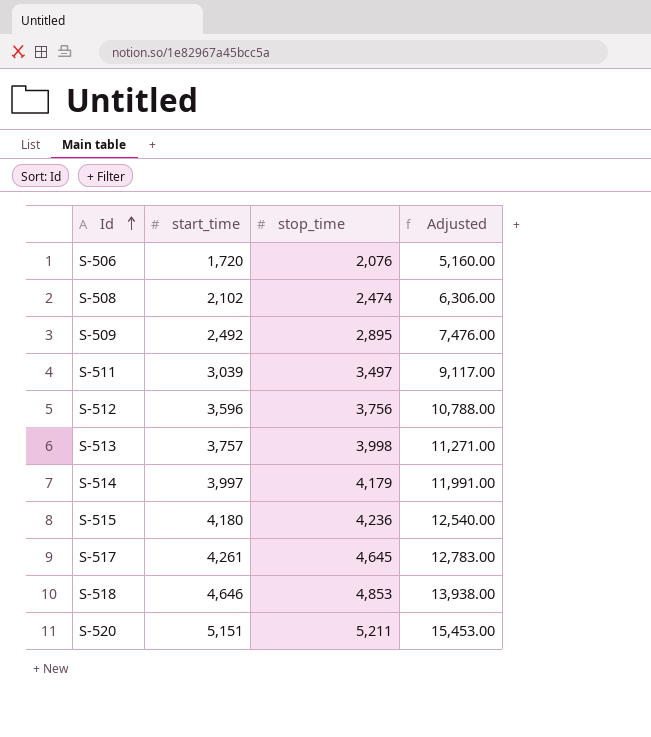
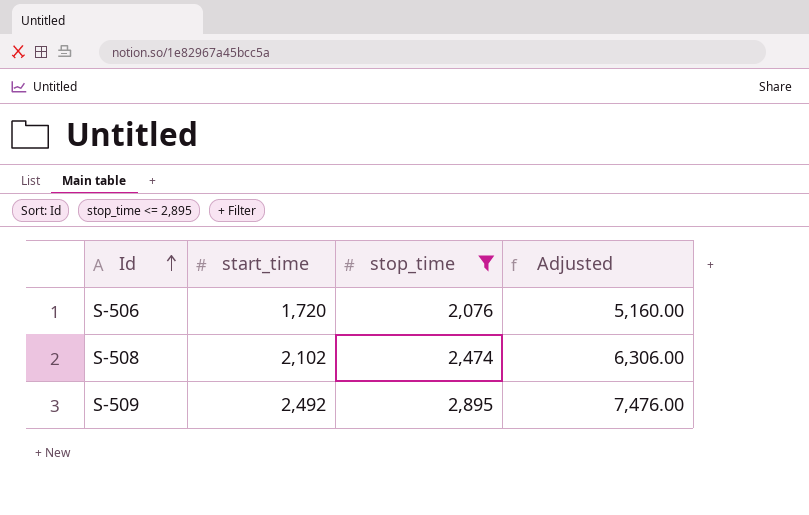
filter: none -> stop_time <= 2,895

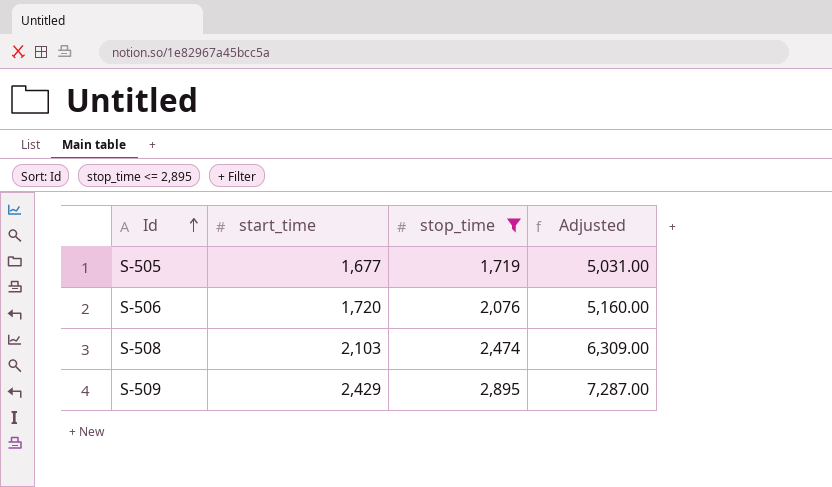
row S-505: none -> 1,677 | 1,719 | 5,031.00
S-508 | start_time: 2,102 -> 2,103
S-508 | Adjusted: 6,306.00 -> 6,309.00
S-509 | start_time: 2,492 -> 2,429
S-509 | Adjusted: 7,476.00 -> 7,287.00

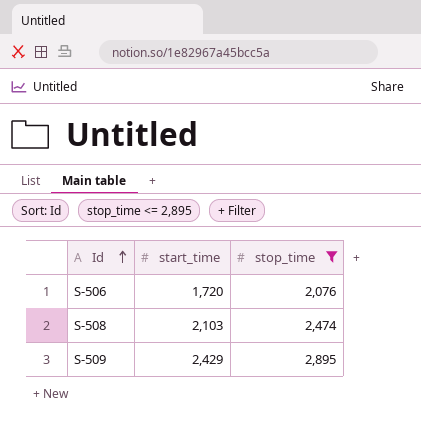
column Adjusted | formula: [start_time] * 3 -> none
row S-505: 1,677 | 1,719 | 5,031.00 -> none

